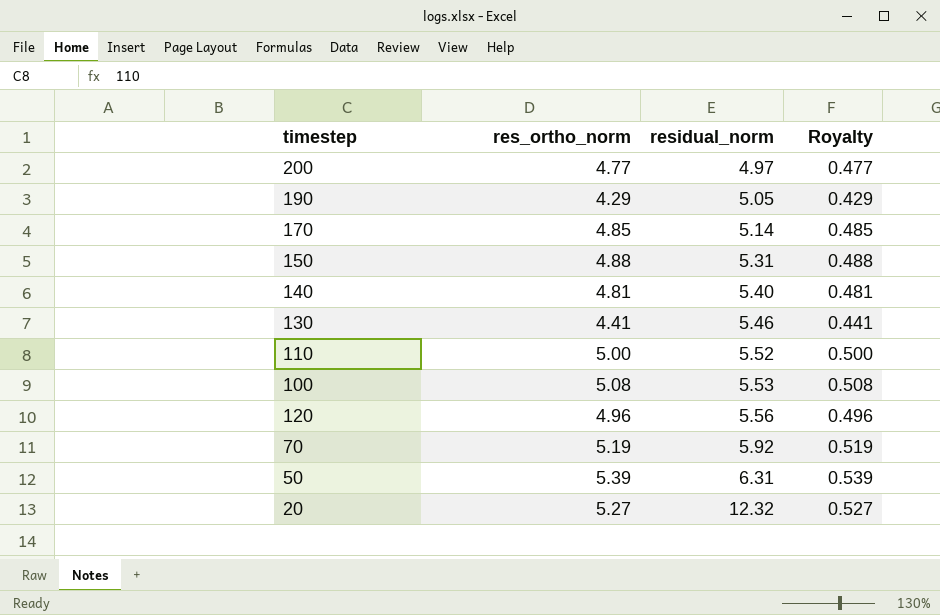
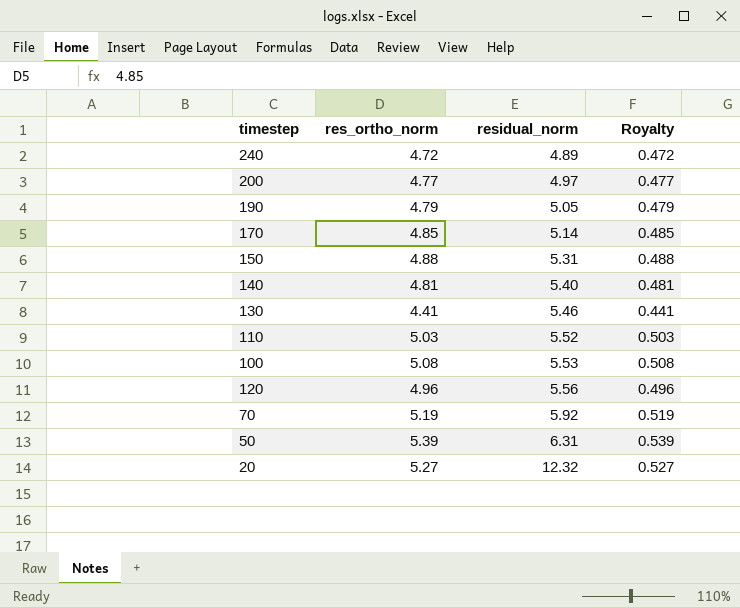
row 240: none -> 4.72 | 4.89 | 0.472
190 | res_ortho_norm: 4.29 -> 4.79
190 | Royalty: 0.429 -> 0.479
110 | res_ortho_norm: 5.00 -> 5.03
110 | Royalty: 0.500 -> 0.503

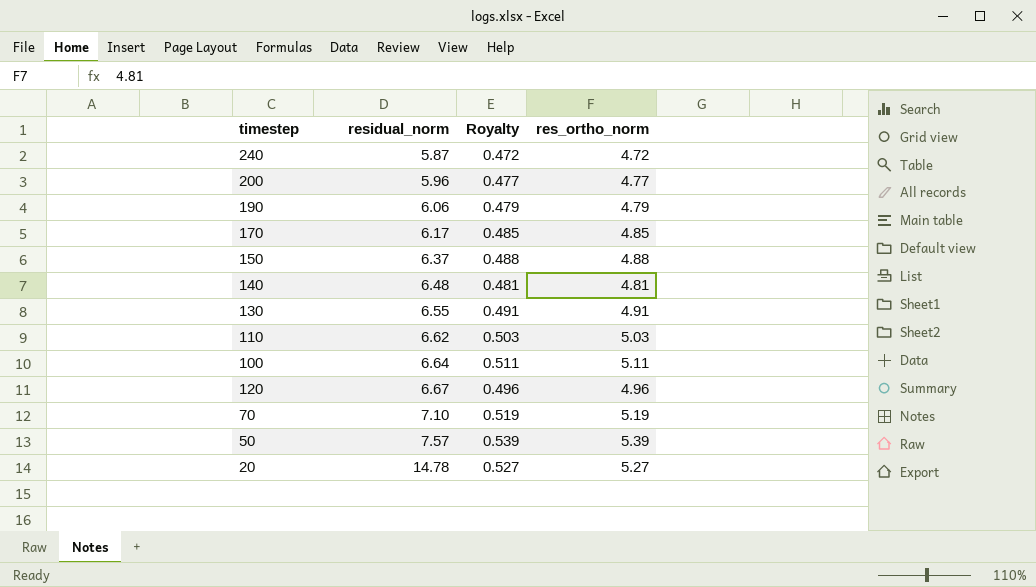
column res_ortho_norm | position: 2 -> 4
240 | residual_norm: 4.89 -> 5.87
200 | residual_norm: 4.97 -> 5.96
190 | residual_norm: 5.05 -> 6.06
170 | residual_norm: 5.14 -> 6.17
150 | residual_norm: 5.31 -> 6.37
140 | residual_norm: 5.40 -> 6.48
130 | residual_norm: 5.46 -> 6.55
130 | Royalty: 0.441 -> 0.491
130 | res_ortho_norm: 4.41 -> 4.91
110 | residual_norm: 5.52 -> 6.62
100 | residual_norm: 5.53 -> 6.64
100 | Royalty: 0.508 -> 0.511
100 | res_ortho_norm: 5.08 -> 5.11
120 | residual_norm: 5.56 -> 6.67
70 | residual_norm: 5.92 -> 7.10
50 | residual_norm: 6.31 -> 7.57
20 | residual_norm: 12.32 -> 14.78

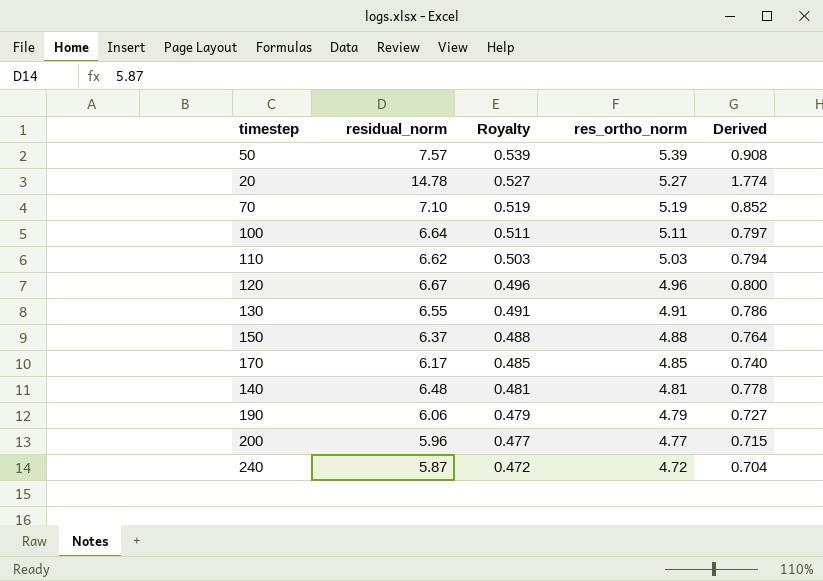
row order: residual_norm ascending -> Royalty descending
column Derived | formula: none -> [residual_norm] * 0.12

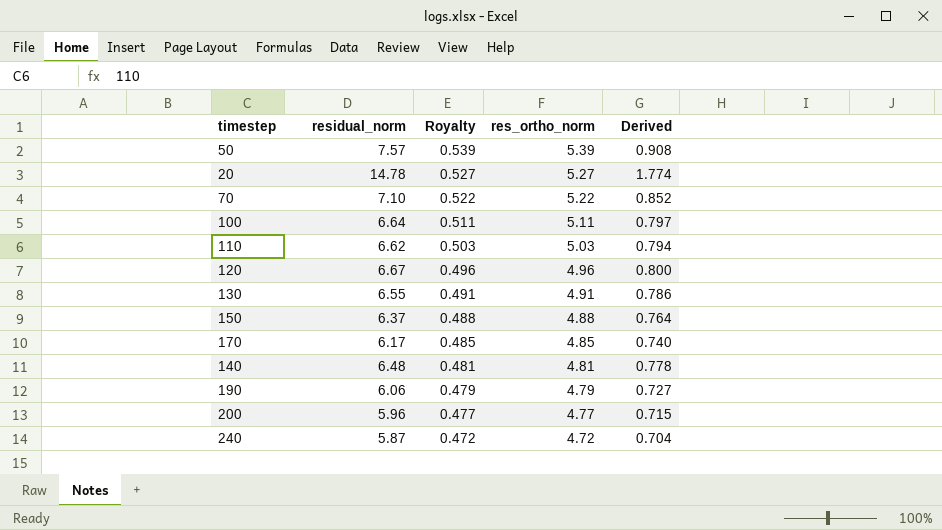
70 | Royalty: 0.519 -> 0.522
70 | res_ortho_norm: 5.19 -> 5.22

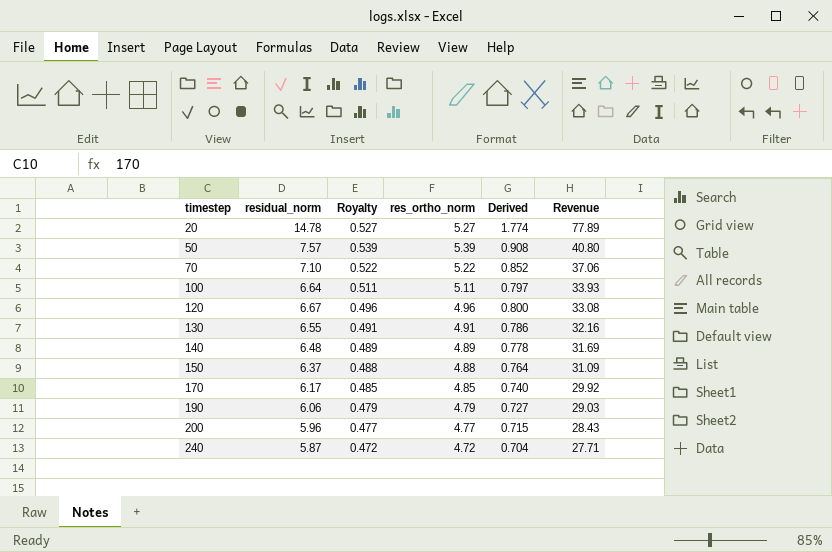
row order: Royalty descending -> timestep ascending
column Revenue | formula: none -> [residual_norm] * [res_ortho_norm]
row 110: 6.62 | 0.503 | 5.03 | 0.794 -> none
140 | Royalty: 0.481 -> 0.489
140 | res_ortho_norm: 4.81 -> 4.89

